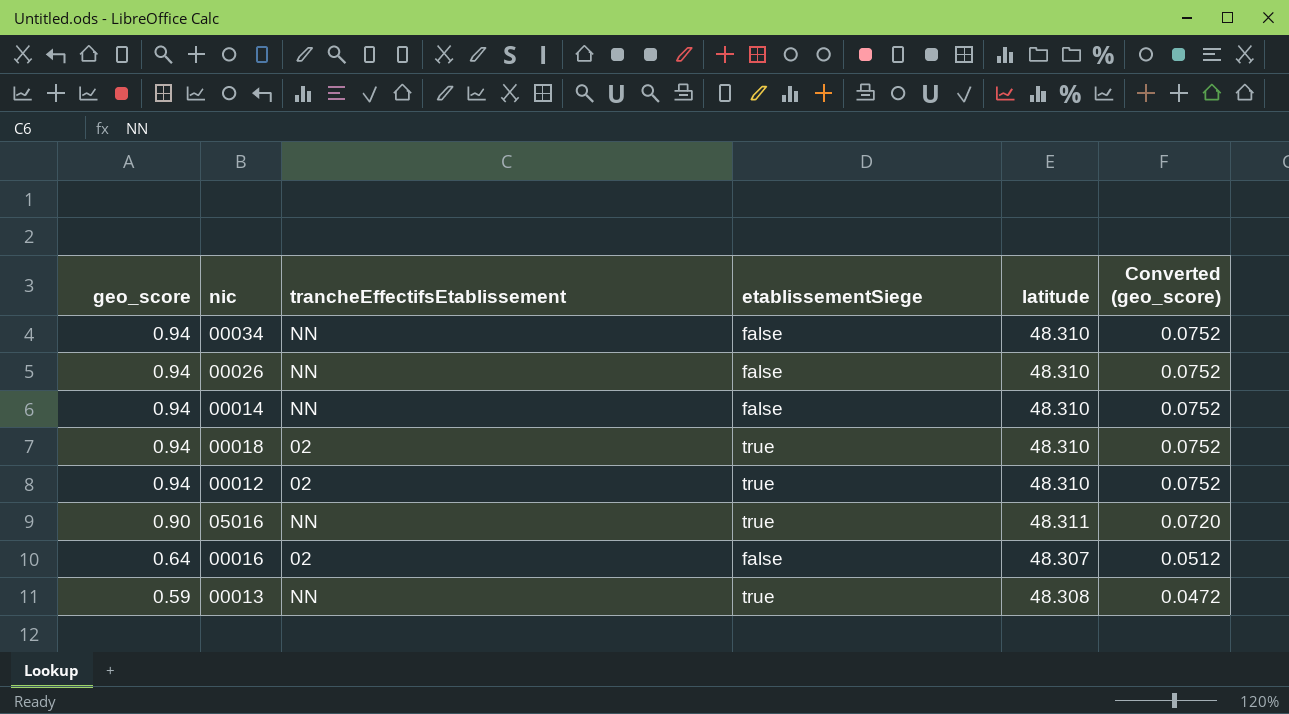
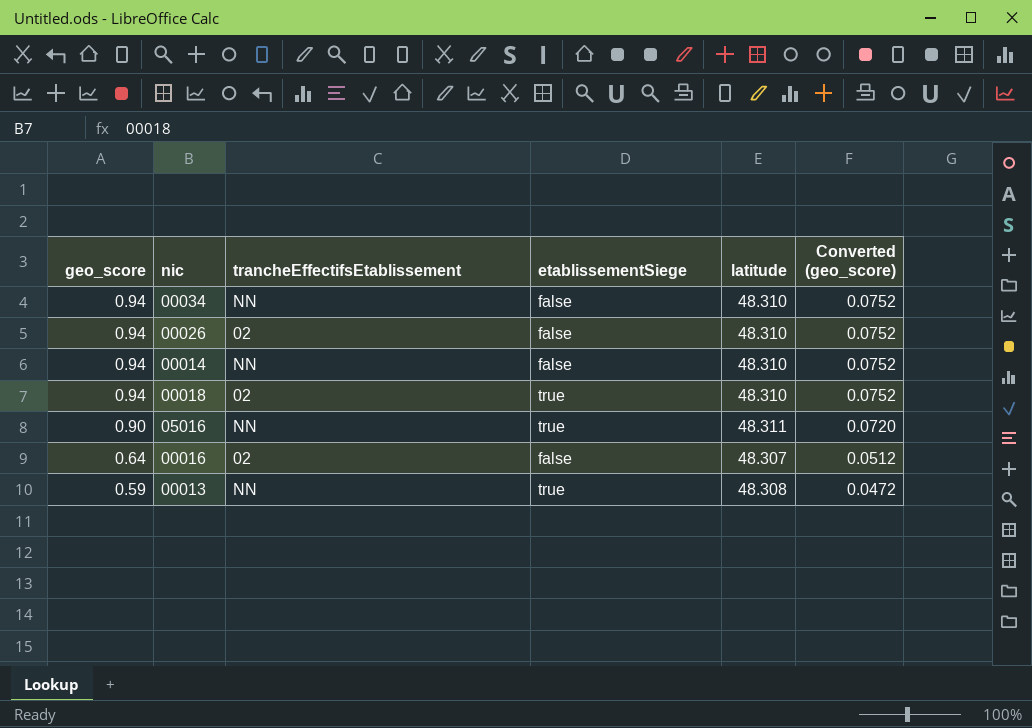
row 00012: 0.94 | 02 | true | 48.310 | 0.0752 -> none
00026 | trancheEffectifsEtablissement: NN -> 02

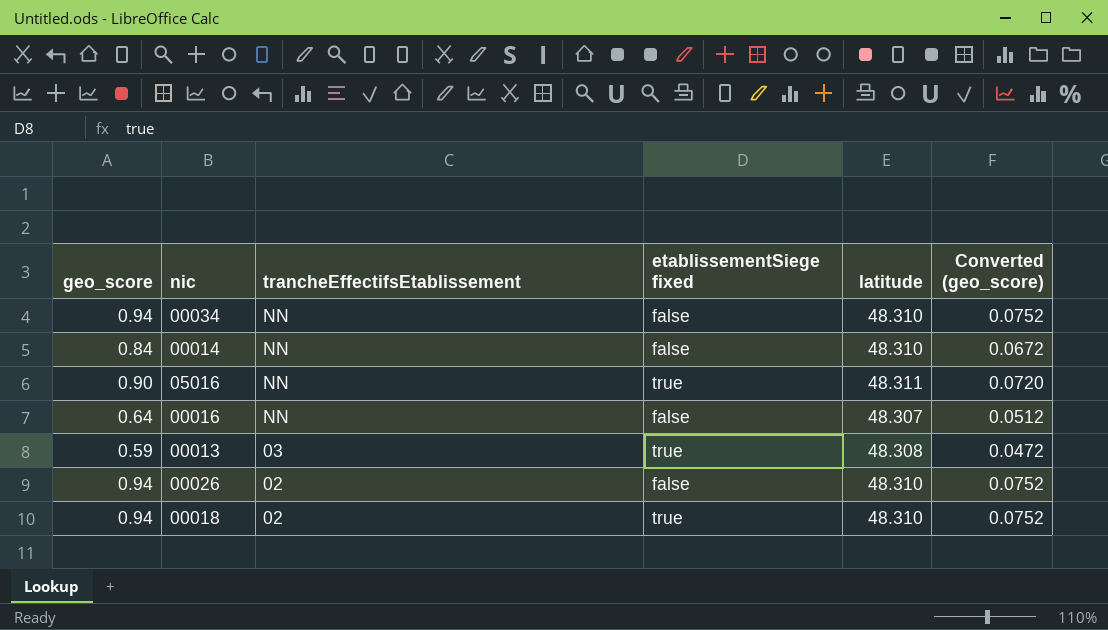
row order: geo_score descending -> trancheEffectifsEtablissement descending
column name: etablissementSiege -> etablissementSiege fixed
00014 | geo_score: 0.94 -> 0.84
00014 | Converted (geo_score): 0.0752 -> 0.0672
00016 | trancheEffectifsEtablissement: 02 -> NN
00013 | trancheEffectifsEtablissement: NN -> 03

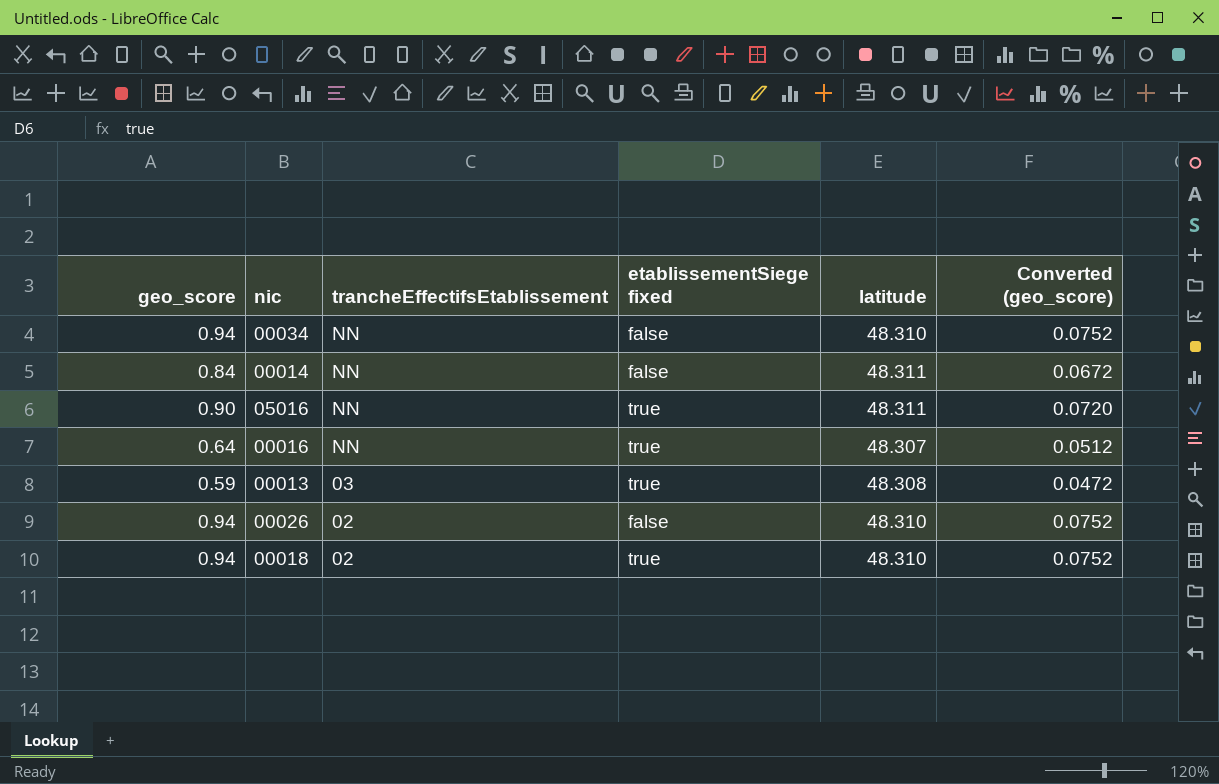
00014 | latitude: 48.310 -> 48.311
00016 | etablissementSiege fixed: false -> true

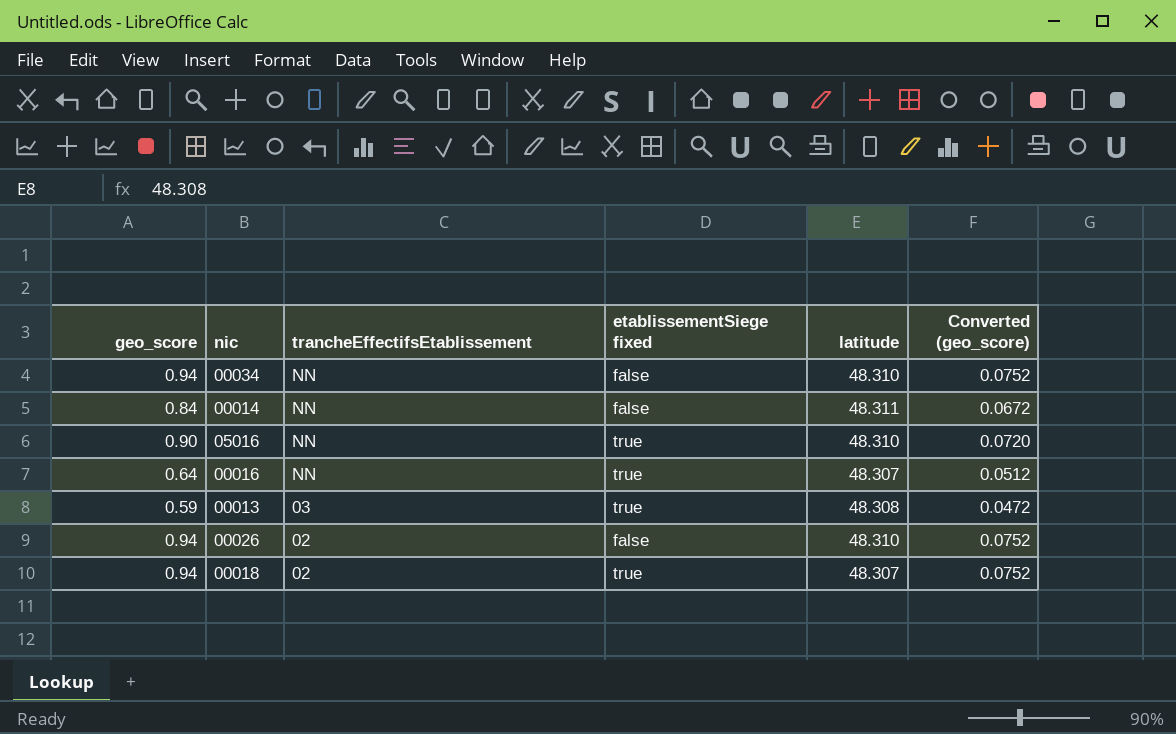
05016 | latitude: 48.311 -> 48.310
00018 | latitude: 48.310 -> 48.307

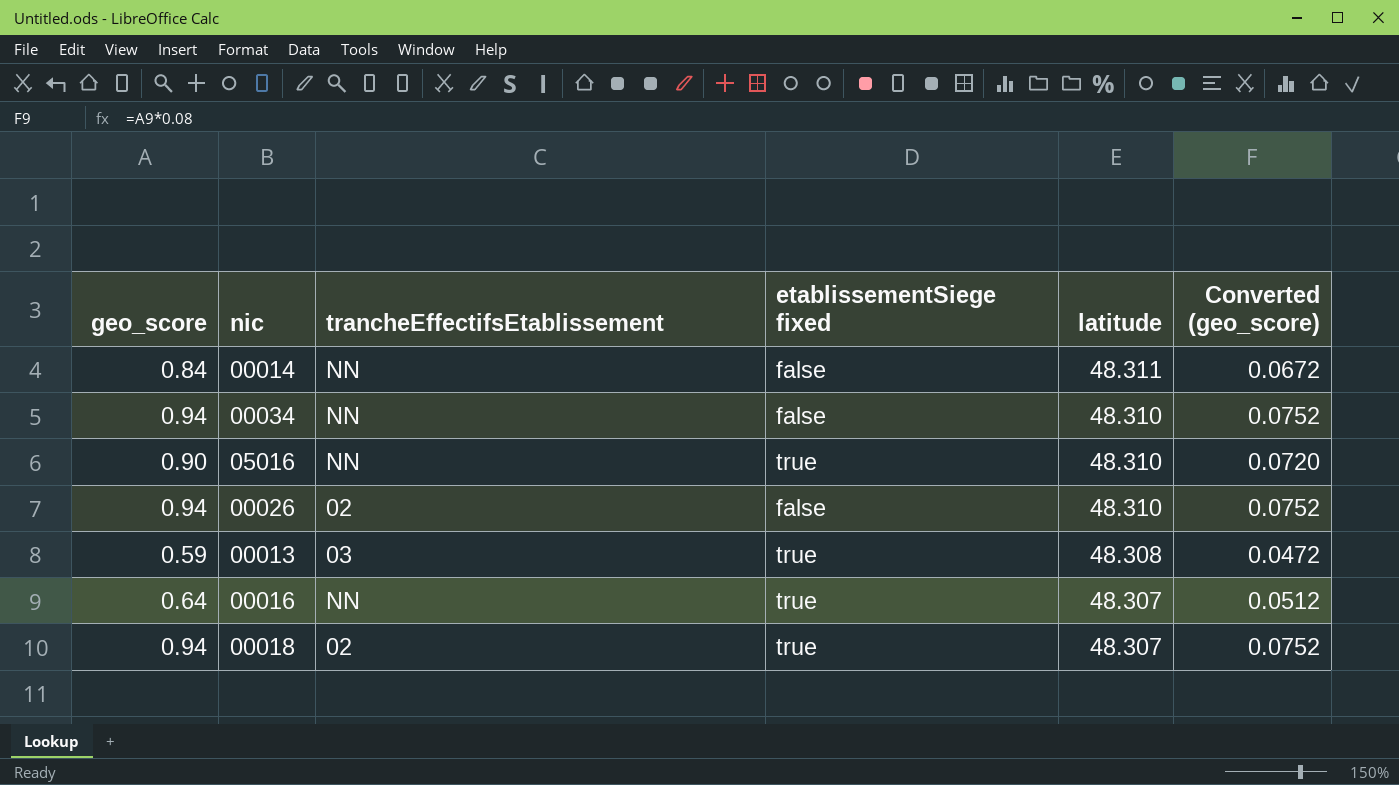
row order: trancheEffectifsEtablissement descending -> latitude descending

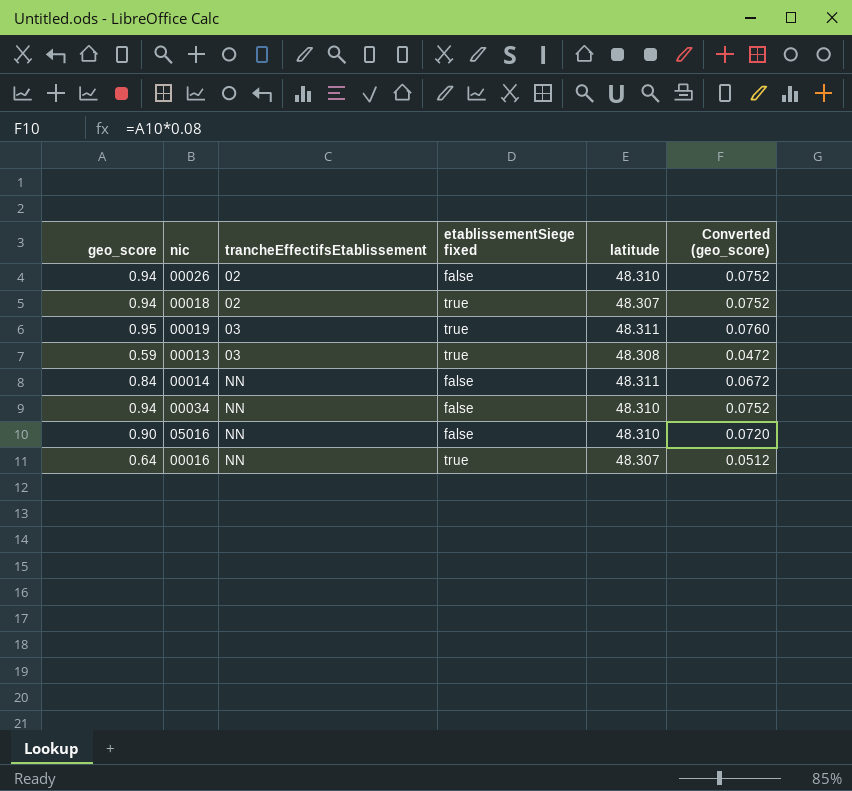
row order: latitude descending -> trancheEffectifsEtablissement ascending
row 00019: none -> 0.95 | 03 | true | 48.311 | 0.0760
05016 | etablissementSiege fixed: true -> false

